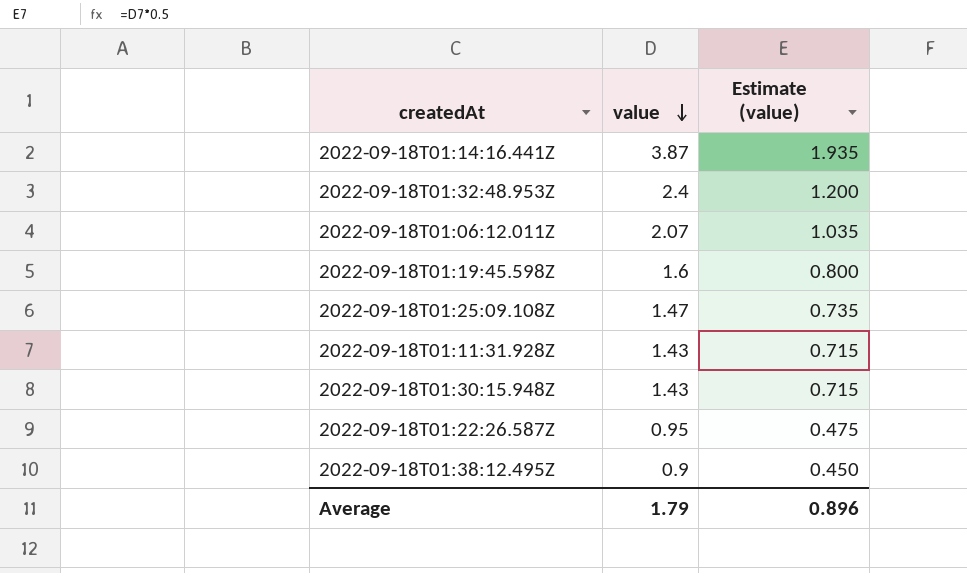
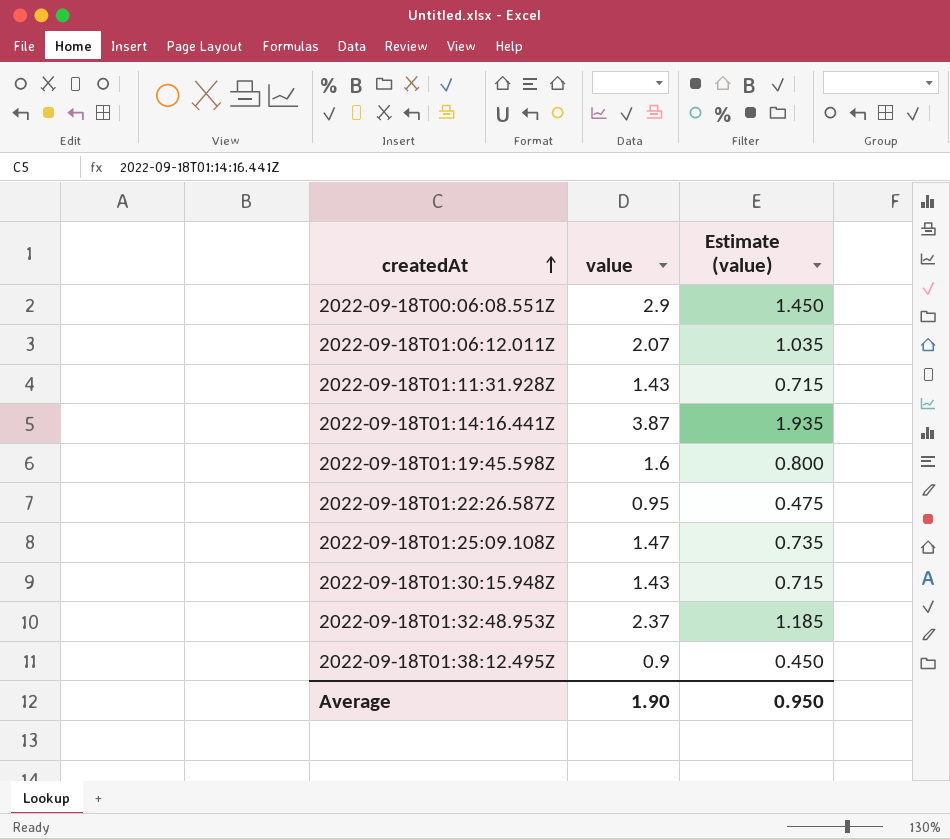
row order: value descending -> createdAt ascending
row 2022-09-18T00:06:08.551Z: none -> 2.9 | 1.450
2022-09-18T01:32:48.953Z | value: 2.4 -> 2.37
2022-09-18T01:32:48.953Z | Estimate (value): 1.200 -> 1.185
Average | value: 1.79 -> 1.90
Average | Estimate (value): 0.896 -> 0.950

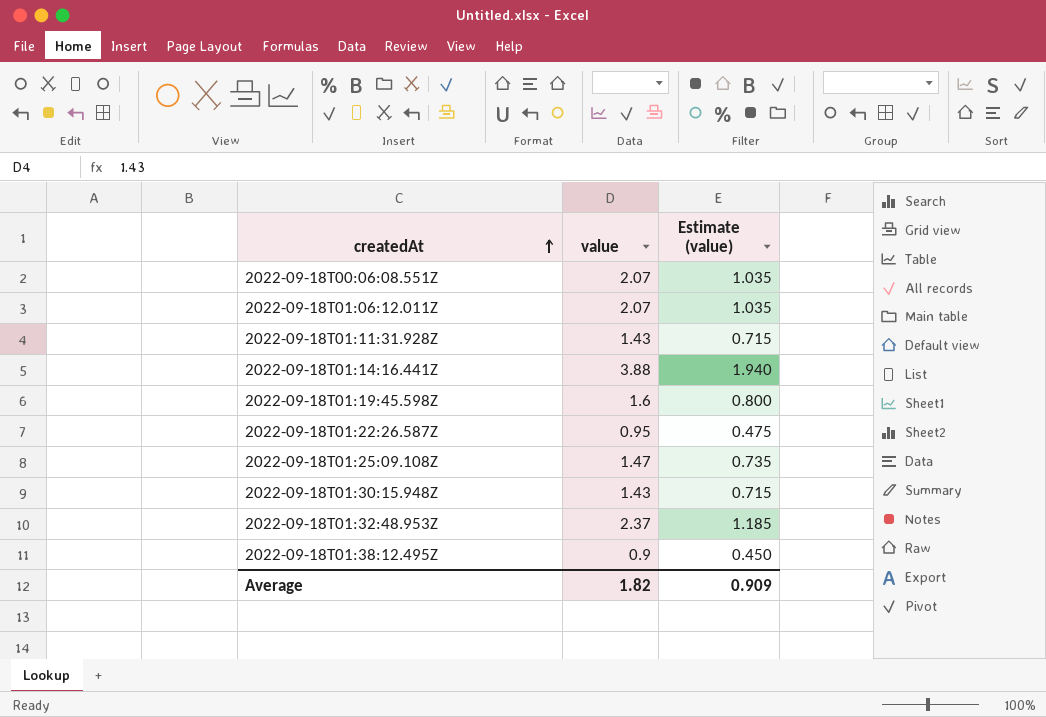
2022-09-18T00:06:08.551Z | value: 2.9 -> 2.07
2022-09-18T00:06:08.551Z | Estimate (value): 1.450 -> 1.035
2022-09-18T01:14:16.441Z | value: 3.87 -> 3.88
2022-09-18T01:14:16.441Z | Estimate (value): 1.935 -> 1.940
Average | value: 1.90 -> 1.82
Average | Estimate (value): 0.950 -> 0.909

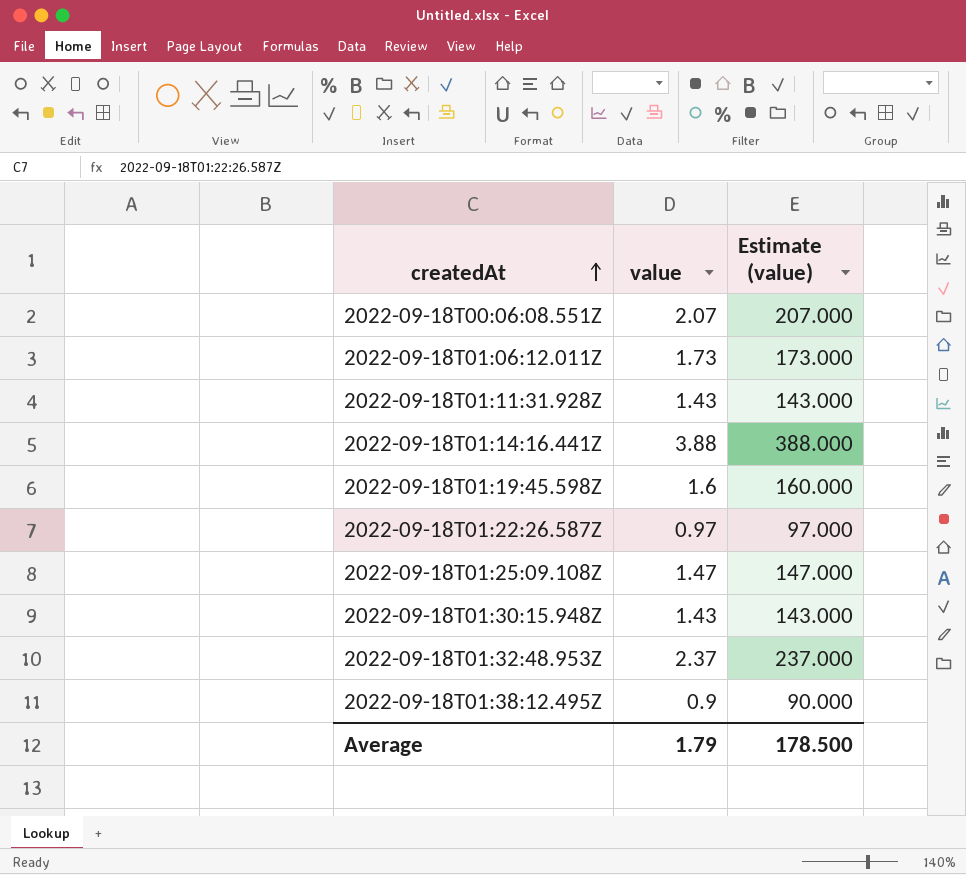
column Estimate (value) | formula: [value] * 0.5 -> [value] * 100
2022-09-18T01:06:12.011Z | value: 2.07 -> 1.73
2022-09-18T01:22:26.587Z | value: 0.95 -> 0.97
Average | value: 1.82 -> 1.79
Average | Estimate (value): 0.909 -> 178.500

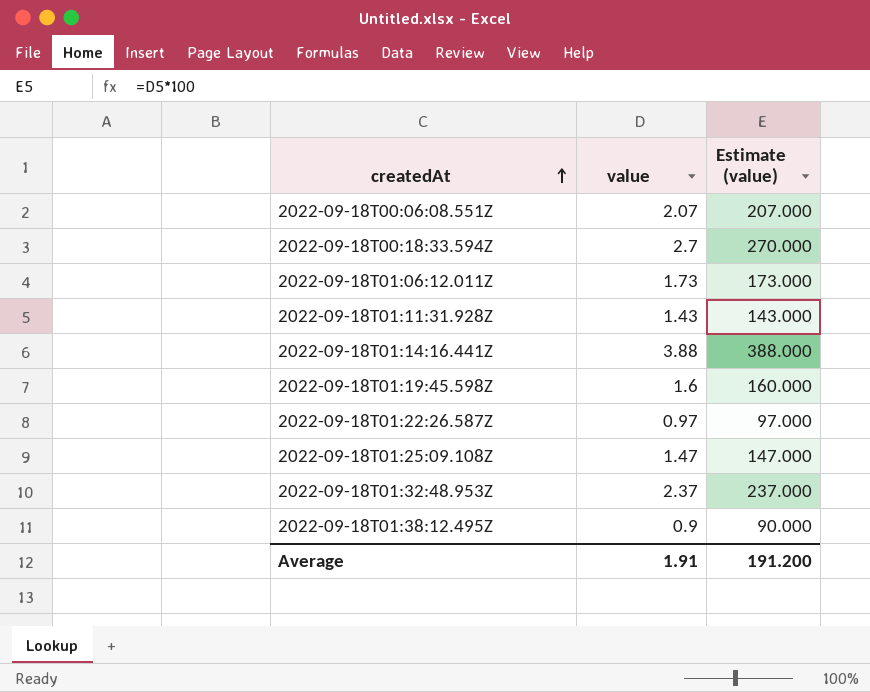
row 2022-09-18T01:30:15.948Z: 1.43 | 143.000 -> none
row 2022-09-18T00:18:33.594Z: none -> 2.7 | 270.000
Average | value: 1.79 -> 1.91
Average | Estimate (value): 178.500 -> 191.200

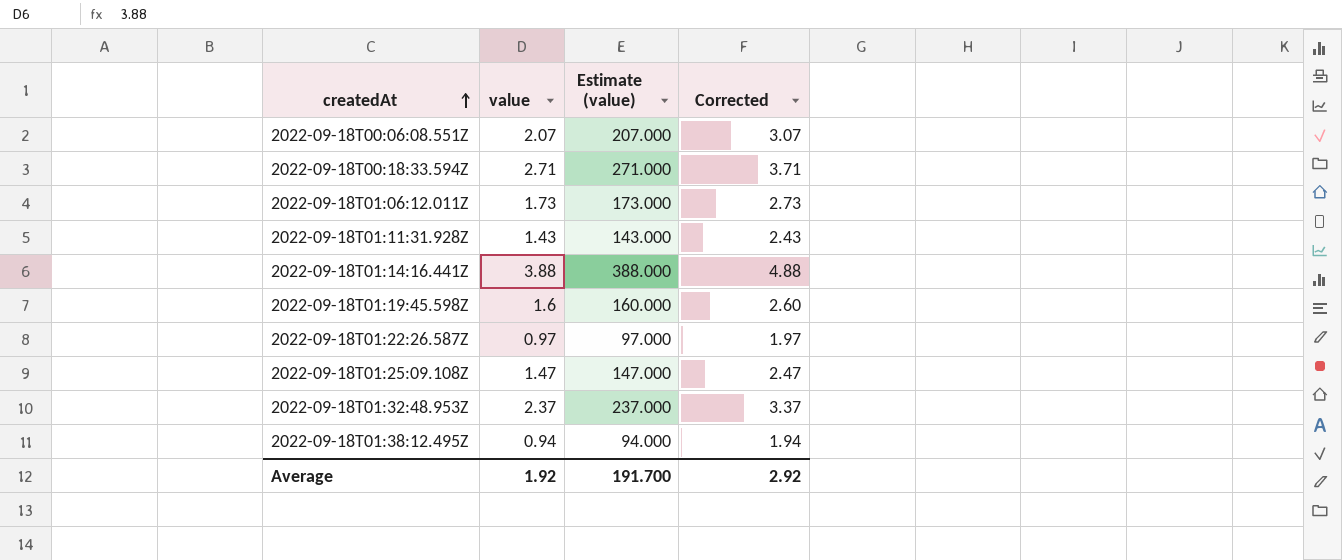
column Corrected | formula: none -> [value] + 1
2022-09-18T00:18:33.594Z | value: 2.7 -> 2.71
2022-09-18T00:18:33.594Z | Estimate (value): 270.000 -> 271.000
2022-09-18T01:38:12.495Z | value: 0.9 -> 0.94
2022-09-18T01:38:12.495Z | Estimate (value): 90.000 -> 94.000
Average | value: 1.91 -> 1.92
Average | Estimate (value): 191.200 -> 191.700

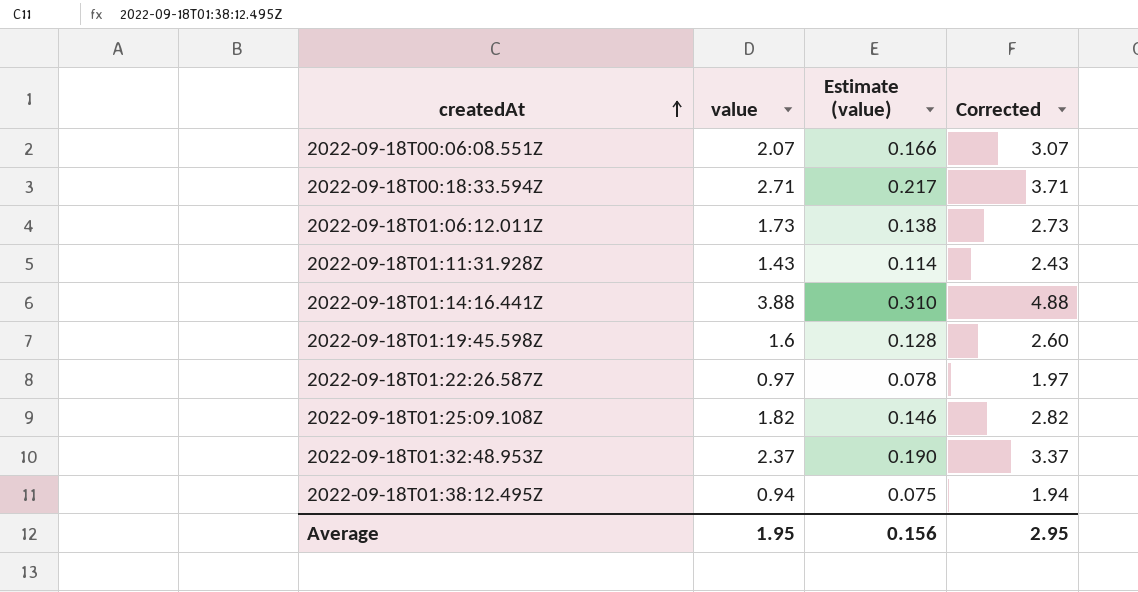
column Estimate (value) | formula: [value] * 100 -> [value] * 0.08
2022-09-18T01:25:09.108Z | value: 1.47 -> 1.82
2022-09-18T01:25:09.108Z | Corrected: 2.47 -> 2.82
Average | value: 1.92 -> 1.95
Average | Estimate (value): 191.700 -> 0.156
Average | Corrected: 2.92 -> 2.95

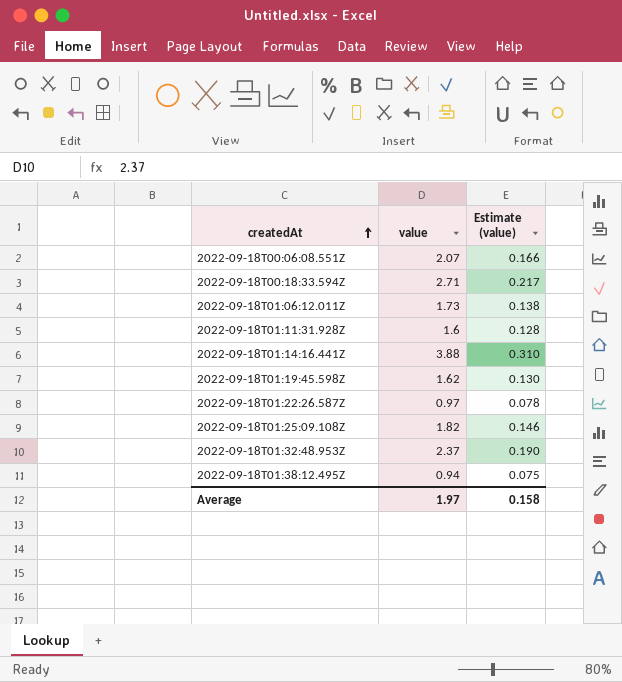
column Corrected | formula: [value] + 1 -> none
2022-09-18T01:11:31.928Z | value: 1.43 -> 1.6
2022-09-18T01:11:31.928Z | Estimate (value): 0.114 -> 0.128
2022-09-18T01:19:45.598Z | value: 1.6 -> 1.62
2022-09-18T01:19:45.598Z | Estimate (value): 0.128 -> 0.130
Average | value: 1.95 -> 1.97
Average | Estimate (value): 0.156 -> 0.158

